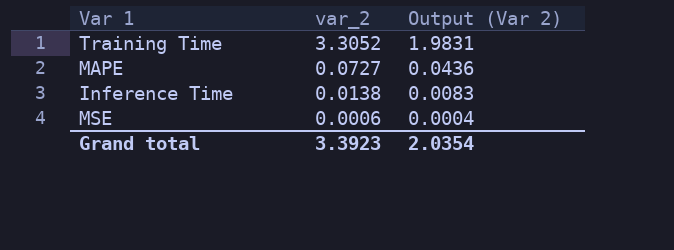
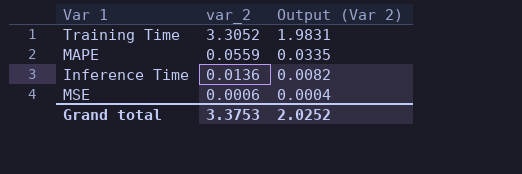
MAPE | var_2: 0.0727 -> 0.0559
MAPE | Output (Var 2): 0.0436 -> 0.0335
Inference Time | var_2: 0.0138 -> 0.0136
Inference Time | Output (Var 2): 0.0083 -> 0.0082
Grand total | var_2: 3.3923 -> 3.3753
Grand total | Output (Var 2): 2.0354 -> 2.0252

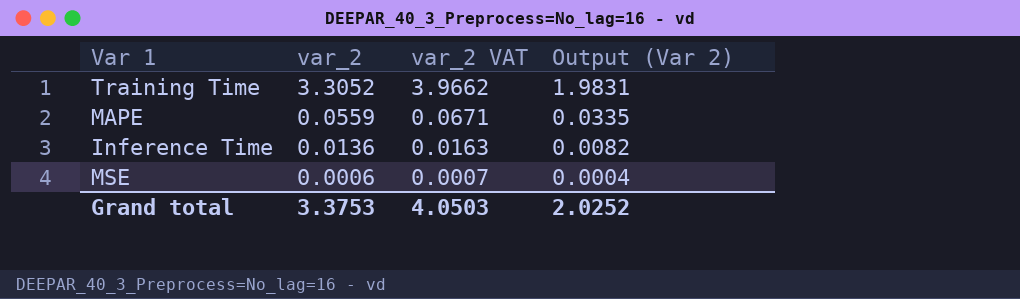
column var_2 VAT | formula: none -> [var_2] * 1.2

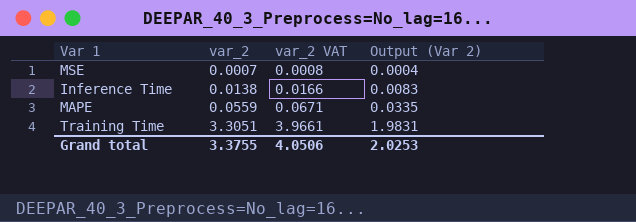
row order: var_2 descending -> var_2 ascending
MSE | var_2: 0.0006 -> 0.0007
MSE | var_2 VAT: 0.0007 -> 0.0008
Inference Time | var_2: 0.0136 -> 0.0138
Inference Time | var_2 VAT: 0.0163 -> 0.0166
Inference Time | Output (Var 2): 0.0082 -> 0.0083
Training Time | var_2: 3.3052 -> 3.3051
Training Time | var_2 VAT: 3.9662 -> 3.9661
Grand total | var_2: 3.3753 -> 3.3755
Grand total | var_2 VAT: 4.0503 -> 4.0506
Grand total | Output (Var 2): 2.0252 -> 2.0253

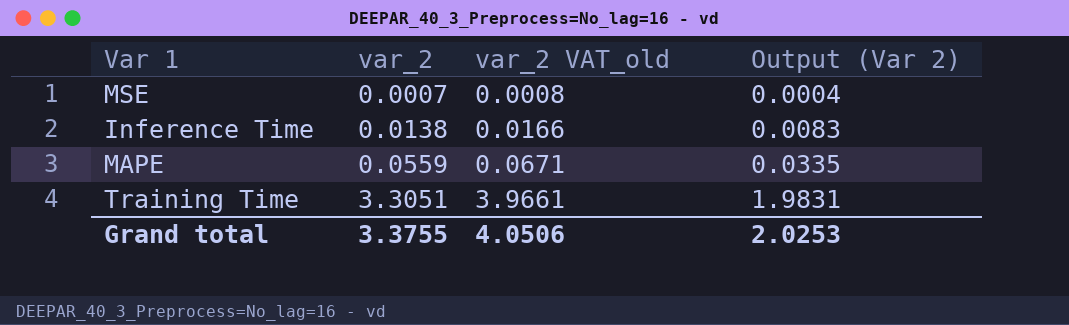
column name: var_2 VAT -> var_2 VAT_old

